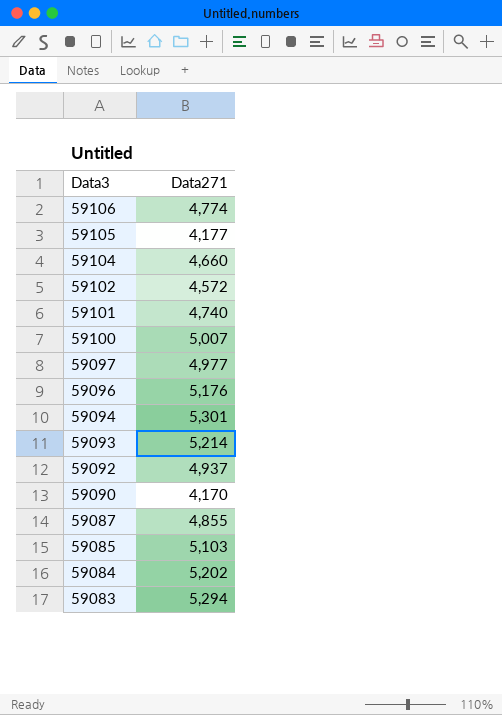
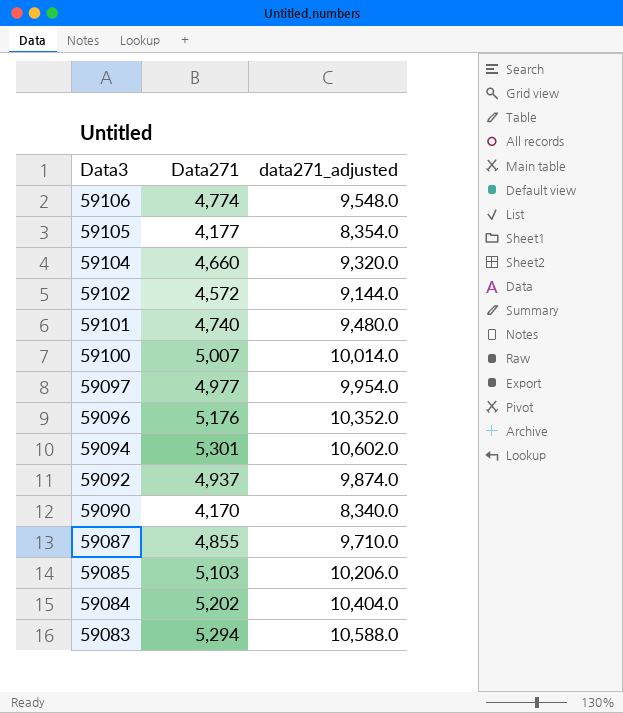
column data271_adjusted | formula: none -> [Data271] * 2
row 59093: 5,214 -> none

